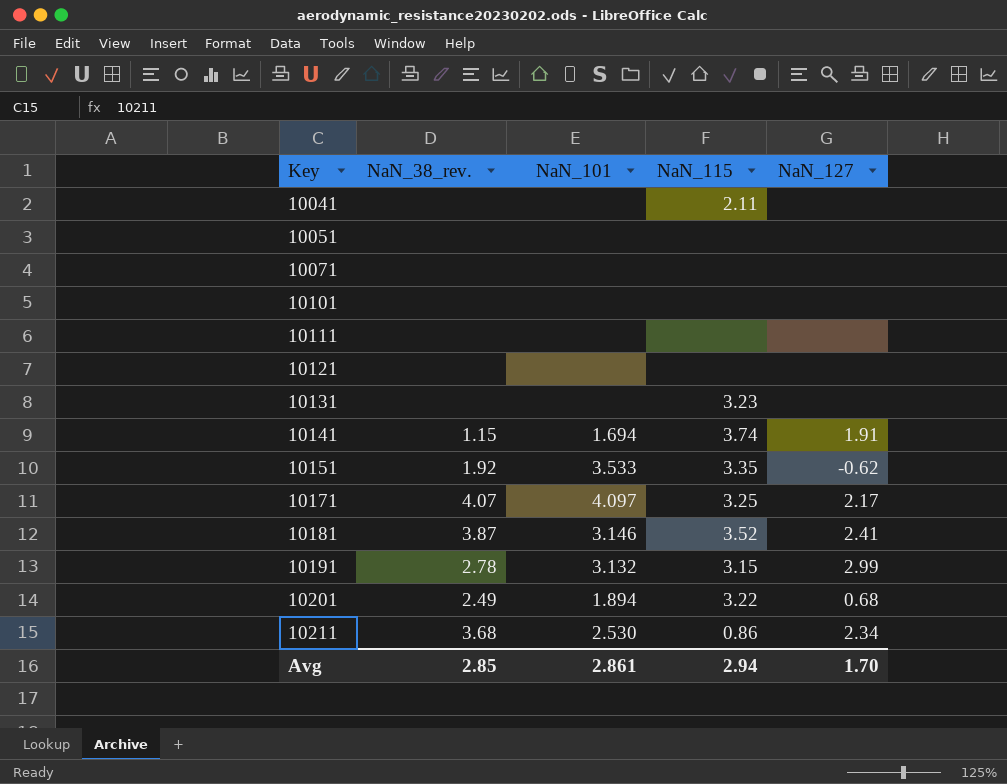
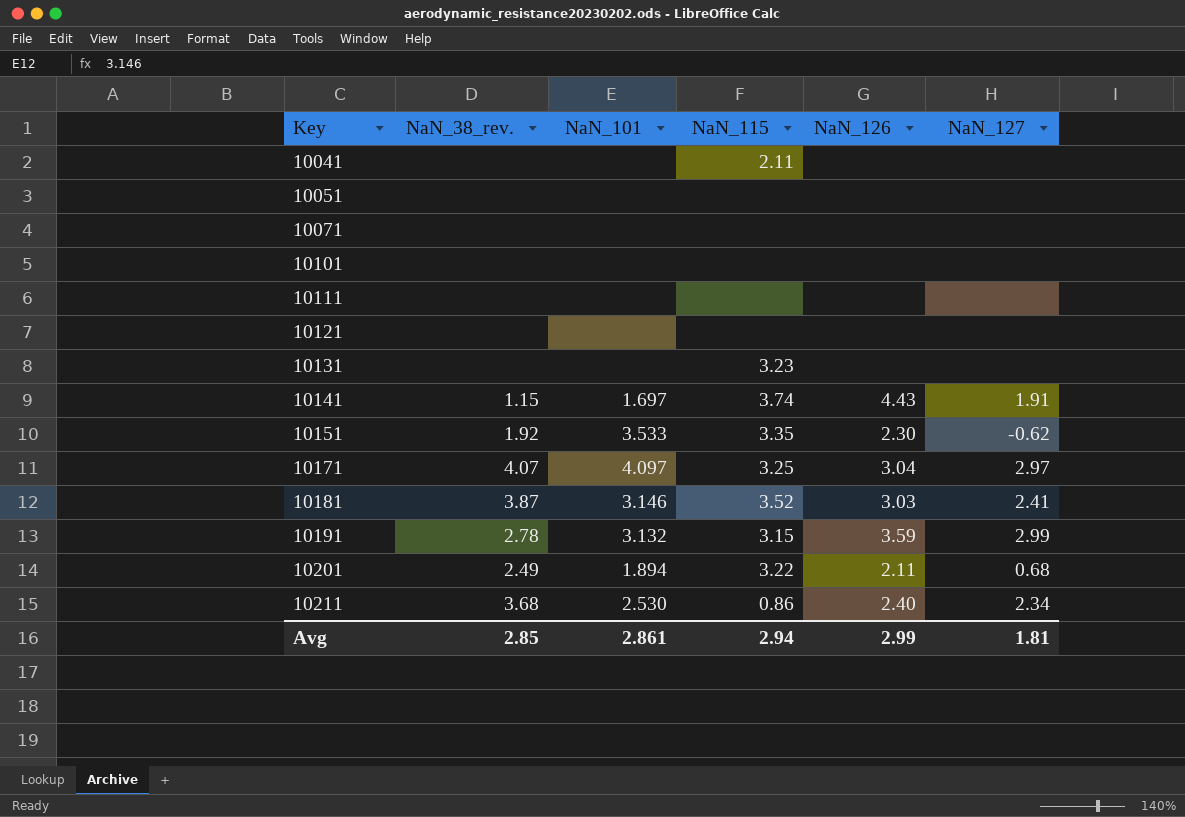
column NaN_126 | position: none -> 5
10141 | NaN_101: 1.694 -> 1.697
10171 | NaN_127: 2.17 -> 2.97
Avg | NaN_127: 1.70 -> 1.81

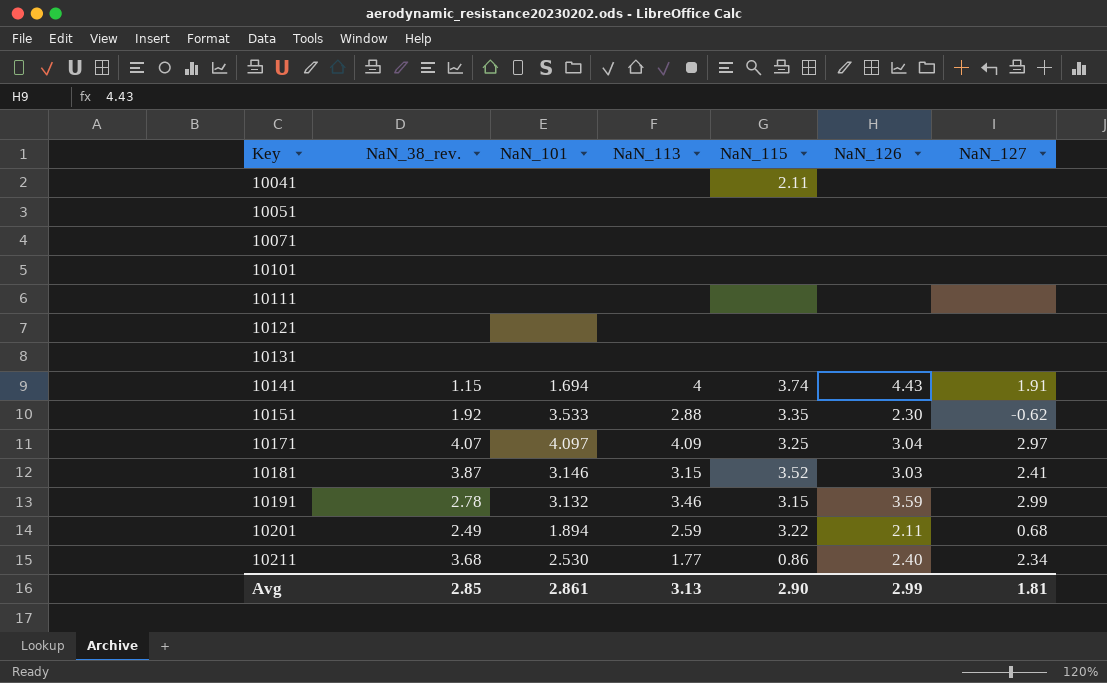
column NaN_113 | position: none -> 4
10131 | NaN_115: 3.23 -> none
10141 | NaN_101: 1.697 -> 1.694
Avg | NaN_115: 2.94 -> 2.90

